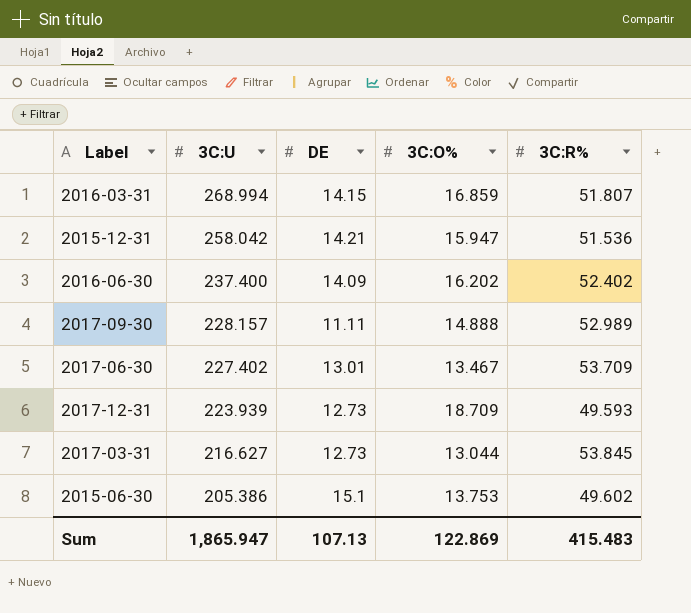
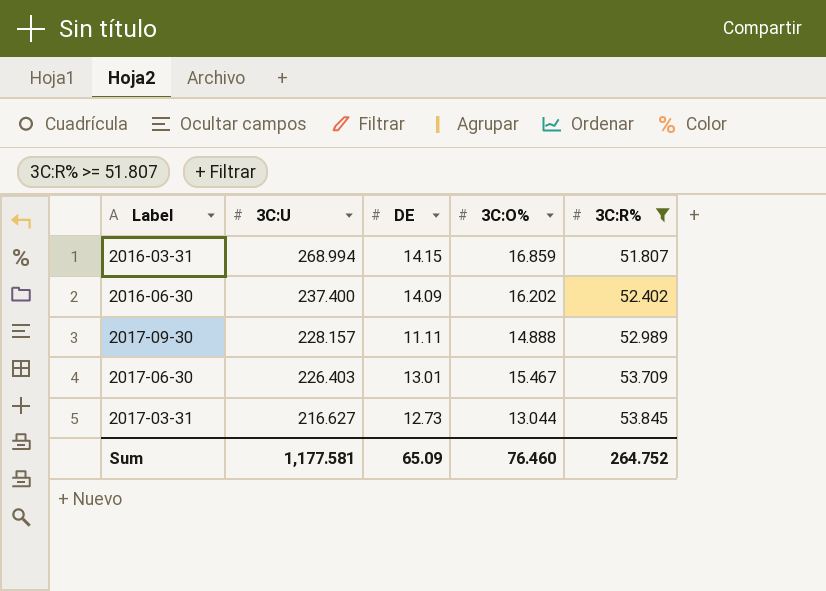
filter: none -> 3C:R% >= 51.807
2017-06-30 | 3C:U: 227.402 -> 226.403
2017-06-30 | 3C:O%: 13.467 -> 15.467
Sum | 3C:U: 1,865.947 -> 1,177.581
Sum | DE: 107.13 -> 65.09
Sum | 3C:O%: 122.869 -> 76.460
Sum | 3C:R%: 415.483 -> 264.752

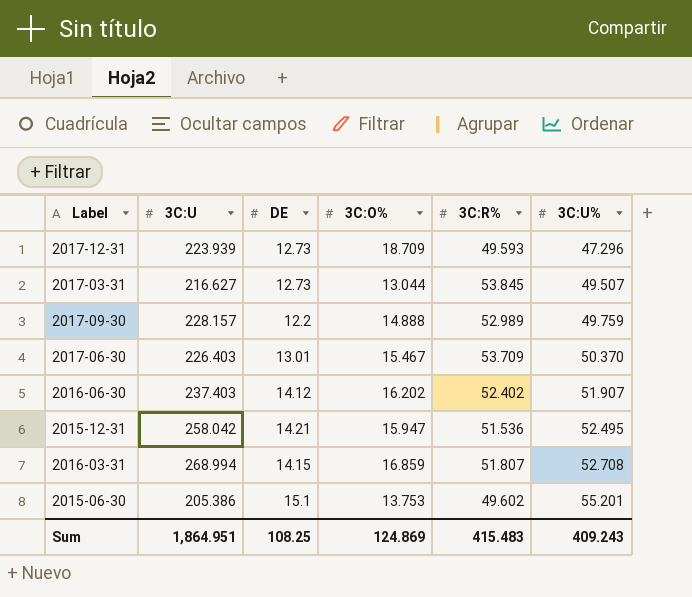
filter: 3C:R% >= 51.807 -> none
row order: 3C:U descending -> 3C:U% ascending
column 3C:U% | position: none -> 6
2017-09-30 | DE: 11.11 -> 12.2
2016-06-30 | 3C:U: 237.400 -> 237.403
2016-06-30 | DE: 14.09 -> 14.12
Sum | 3C:U: 1,177.581 -> 1,864.951
Sum | DE: 65.09 -> 108.25
Sum | 3C:O%: 76.460 -> 124.869
Sum | 3C:R%: 264.752 -> 415.483

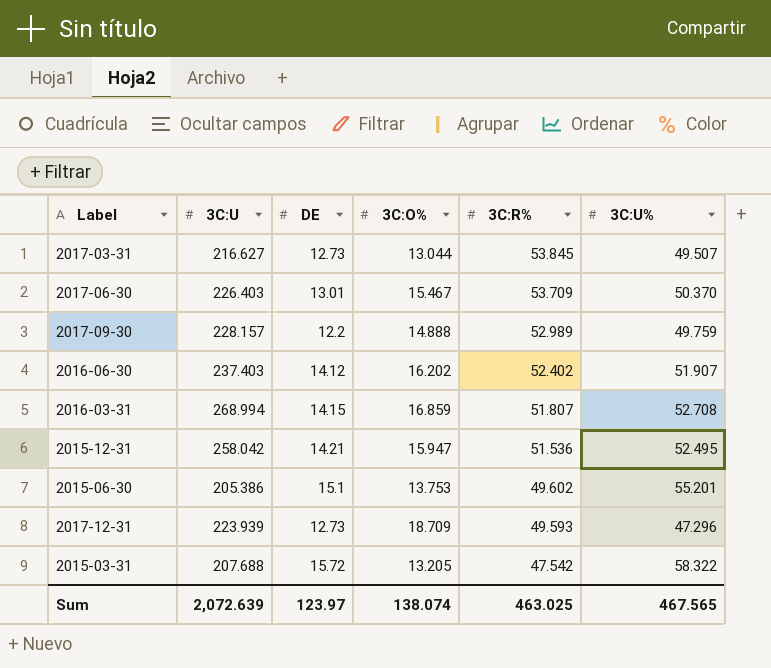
row order: 3C:U% ascending -> 3C:R% descending
row 2015-03-31: none -> 207.688 | 15.72 | 13.205 | 47.542 | 58.322
Sum | 3C:U: 1,864.951 -> 2,072.639
Sum | DE: 108.25 -> 123.97
Sum | 3C:O%: 124.869 -> 138.074
Sum | 3C:R%: 415.483 -> 463.025
Sum | 3C:U%: 409.243 -> 467.565

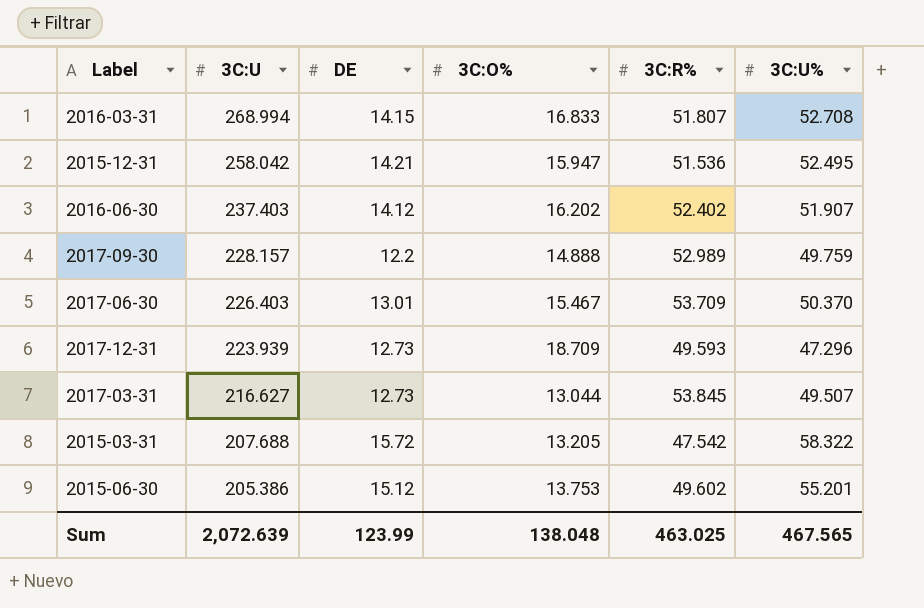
row order: 3C:R% descending -> 3C:U descending
2016-03-31 | 3C:O%: 16.859 -> 16.833
2015-06-30 | DE: 15.1 -> 15.12
Sum | DE: 123.97 -> 123.99
Sum | 3C:O%: 138.074 -> 138.048

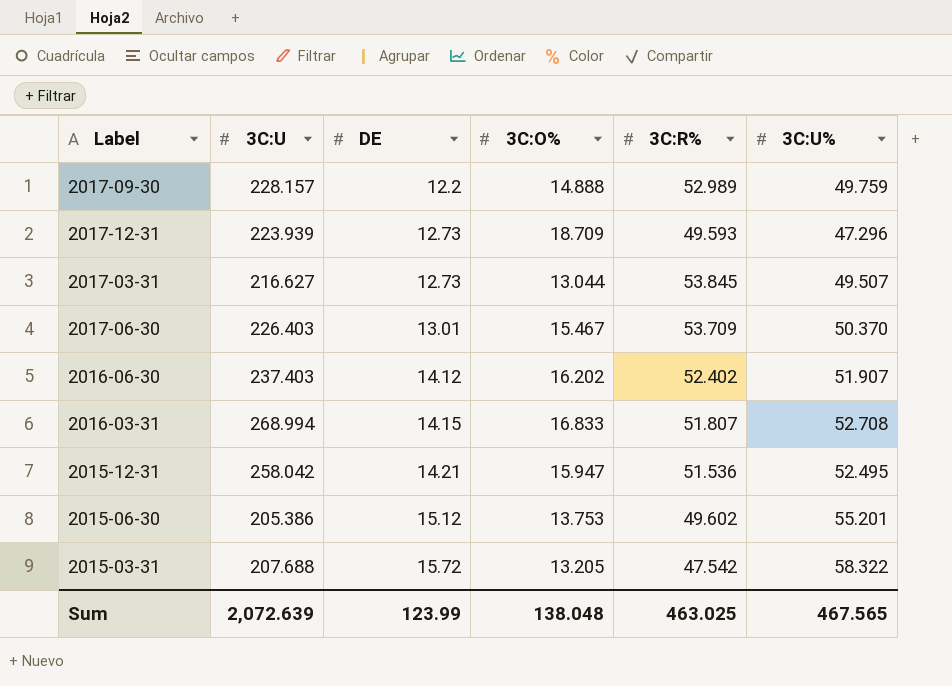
row order: 3C:U descending -> DE ascending

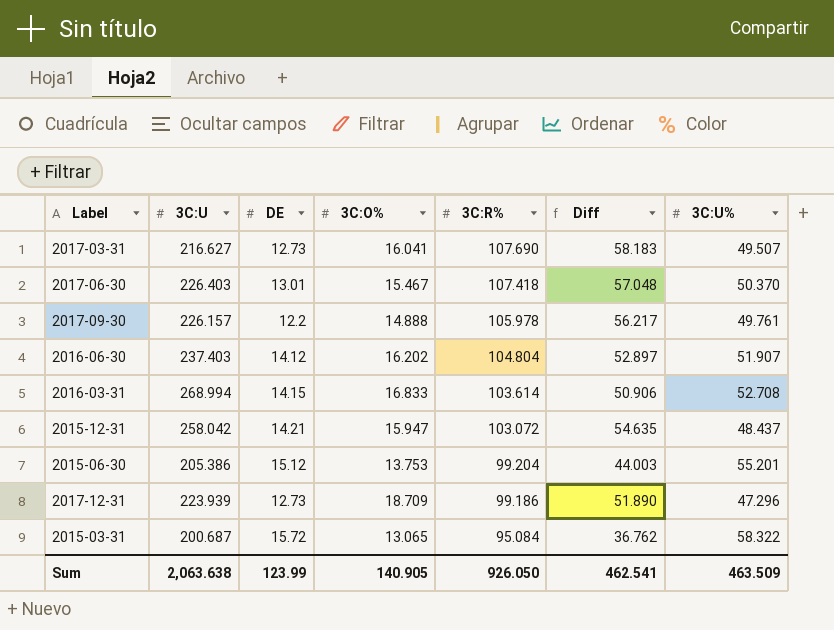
row order: DE ascending -> 3C:R% descending
column Diff | formula: none -> [3C:R%] - [3C:U%]
2017-03-31 | 3C:O%: 13.044 -> 16.041
2017-03-31 | 3C:R%: 53.845 -> 107.690
2017-06-30 | 3C:R%: 53.709 -> 107.418
2017-09-30 | 3C:U: 228.157 -> 226.157
2017-09-30 | 3C:R%: 52.989 -> 105.978
2017-09-30 | 3C:U%: 49.759 -> 49.761
2016-06-30 | 3C:R%: 52.402 -> 104.804
2016-03-31 | 3C:R%: 51.807 -> 103.614
2015-12-31 | 3C:R%: 51.536 -> 103.072
2015-12-31 | 3C:U%: 52.495 -> 48.437
2015-06-30 | 3C:R%: 49.602 -> 99.204
2017-12-31 | 3C:R%: 49.593 -> 99.186
2015-03-31 | 3C:U: 207.688 -> 200.687
2015-03-31 | 3C:O%: 13.205 -> 13.065
2015-03-31 | 3C:R%: 47.542 -> 95.084
Sum | 3C:U: 2,072.639 -> 2,063.638
Sum | 3C:O%: 138.048 -> 140.905
Sum | 3C:R%: 463.025 -> 926.050
Sum | 3C:U%: 467.565 -> 463.509

